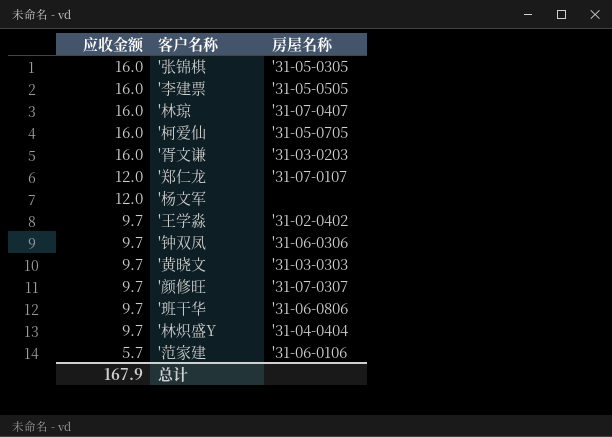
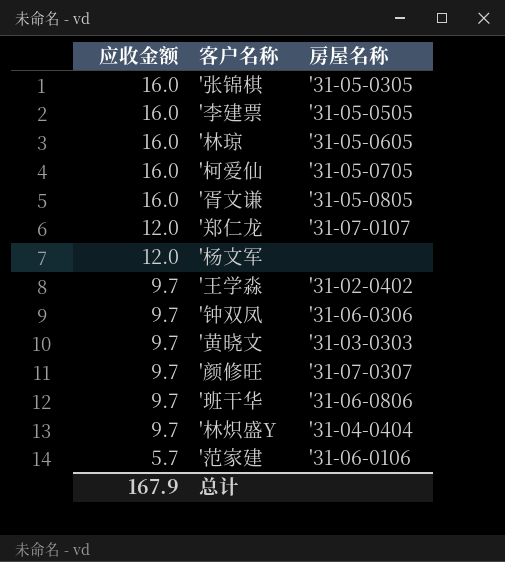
'林琼 | 房屋名称: '31-07-0407 -> '31-05-0605
'胥文谦 | 房屋名称: '31-03-0203 -> '31-05-0805

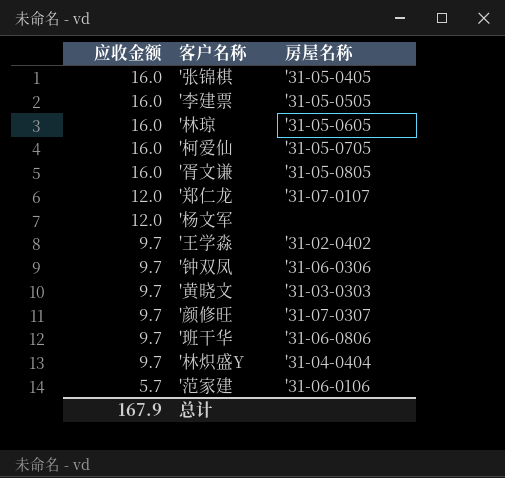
'张锦棋 | 房屋名称: '31-05-0305 -> '31-05-0405

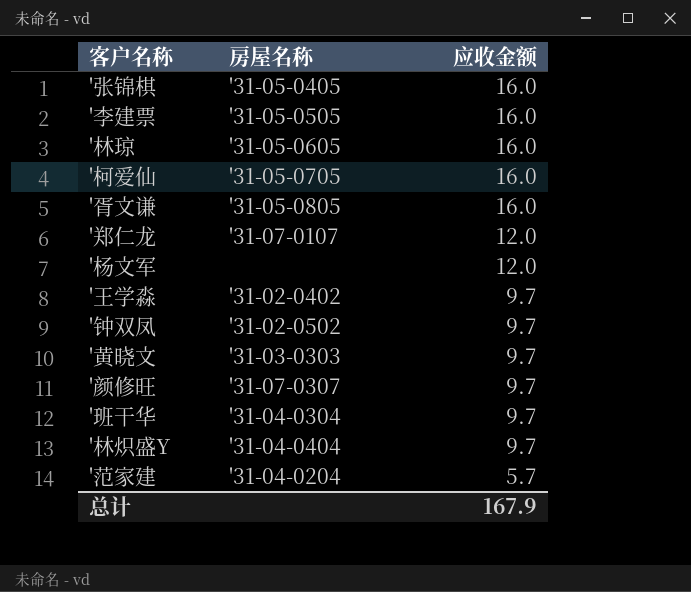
column 应收金额 | position: 1 -> 3
'钟双凤 | 房屋名称: '31-06-0306 -> '31-02-0502
'班干华 | 房屋名称: '31-06-0806 -> '31-04-0304
'范家建 | 房屋名称: '31-06-0106 -> '31-04-0204

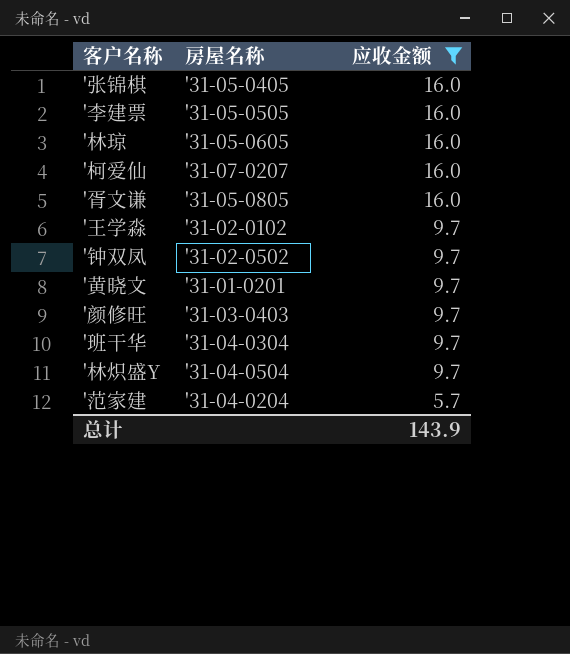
filter: none -> 应收金额 != 12.0
'柯爱仙 | 房屋名称: '31-05-0705 -> '31-07-0207
'王学淼 | 房屋名称: '31-02-0402 -> '31-02-0102
'黄晓文 | 房屋名称: '31-03-0303 -> '31-01-0201
'颜修旺 | 房屋名称: '31-07-0307 -> '31-03-0403
'林炽盛Y | 房屋名称: '31-04-0404 -> '31-04-0504
总计 | 应收金额: 167.9 -> 143.9

